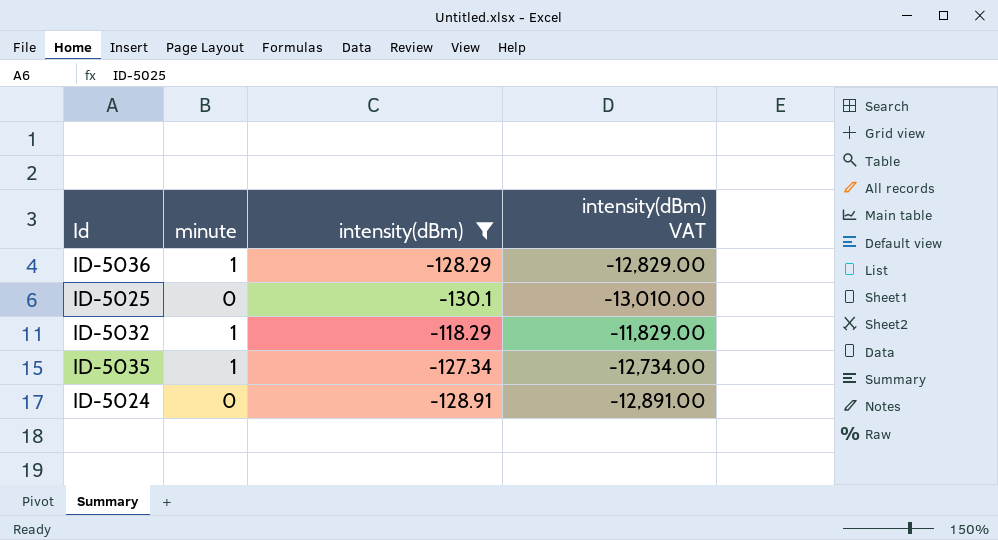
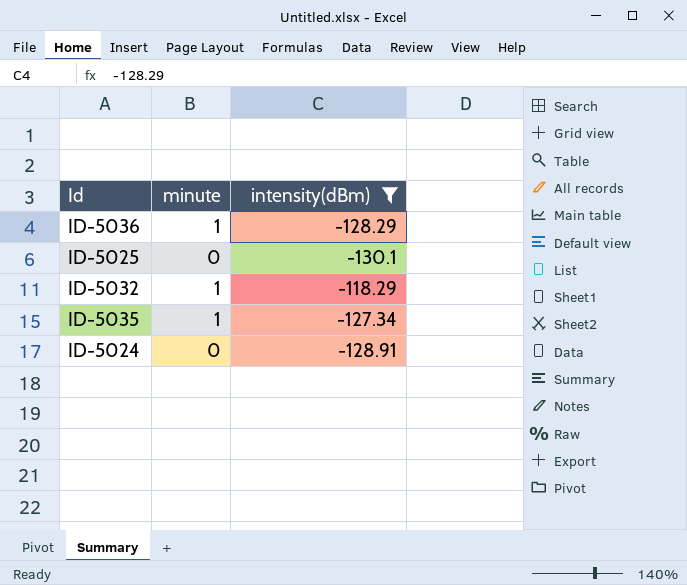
column intensity(dBm) VAT | formula: [intensity(dBm)] * 100 -> none

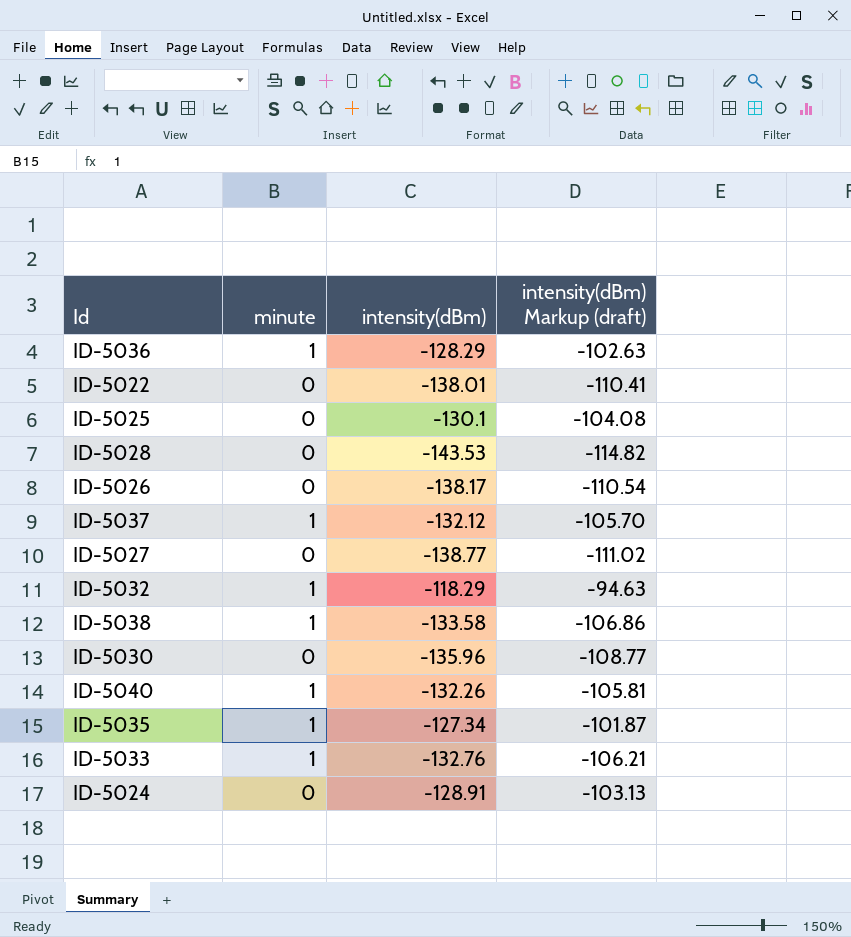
filter: intensity(dBm) >= -130.1 -> none
column intensity(dBm) Markup (draft) | formula: none -> [intensity(dBm)] * 0.8

